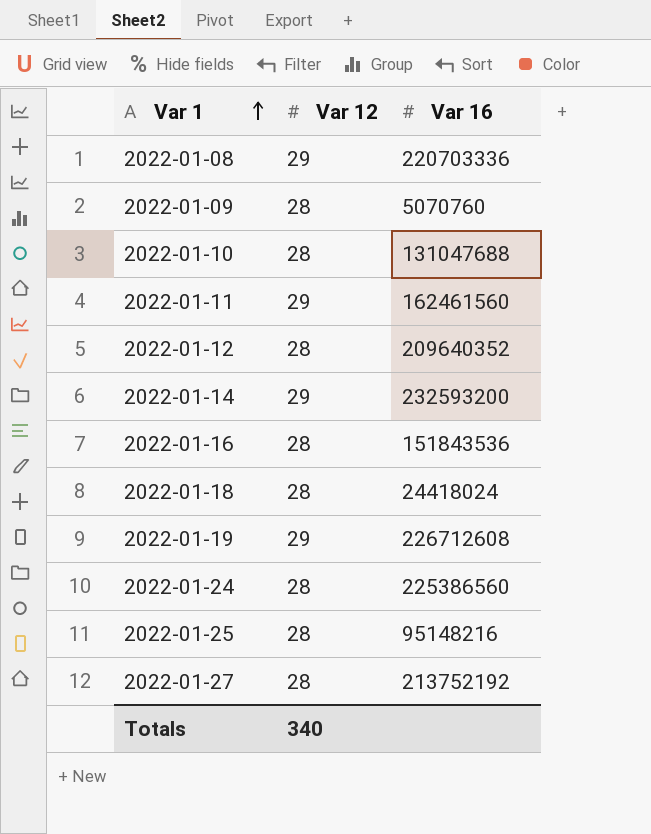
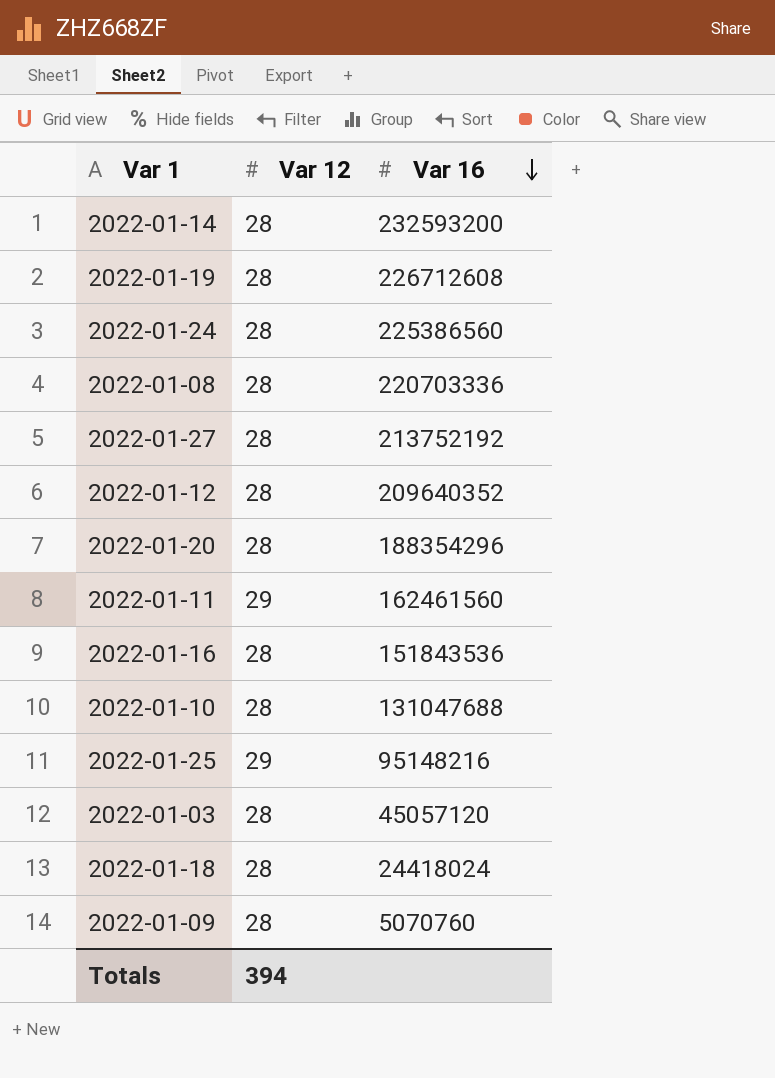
row order: Var 1 ascending -> Var 16 descending
2022-01-14 | Var 12: 29 -> 28
2022-01-19 | Var 12: 29 -> 28
2022-01-08 | Var 12: 29 -> 28
row 2022-01-20: none -> 28 | 188354296
2022-01-25 | Var 12: 28 -> 29
row 2022-01-03: none -> 28 | 45057120
Totals | Var 12: 340 -> 394

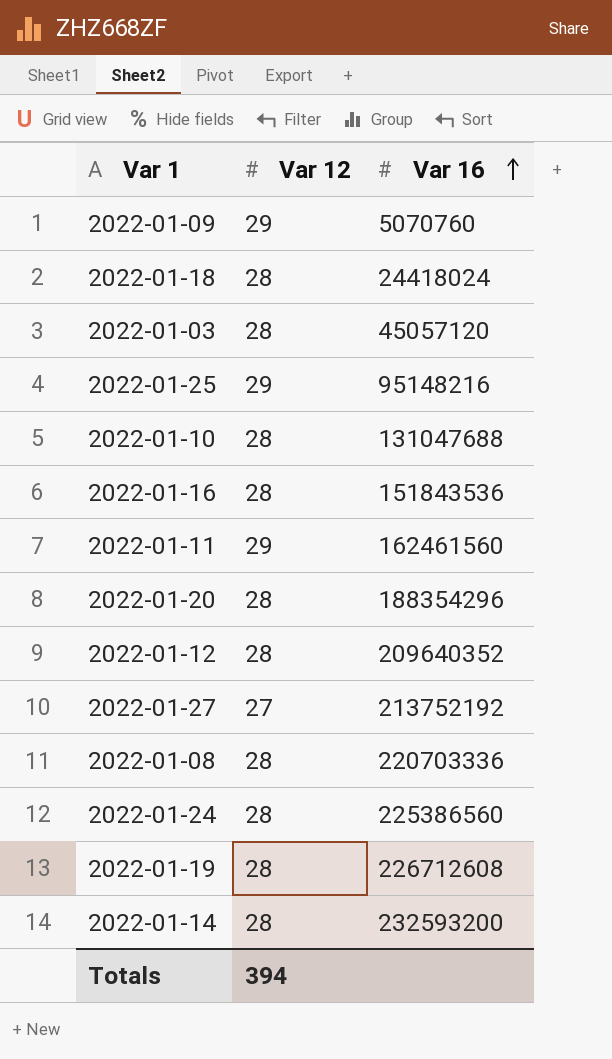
row order: Var 16 descending -> Var 16 ascending
2022-01-09 | Var 12: 28 -> 29
2022-01-27 | Var 12: 28 -> 27

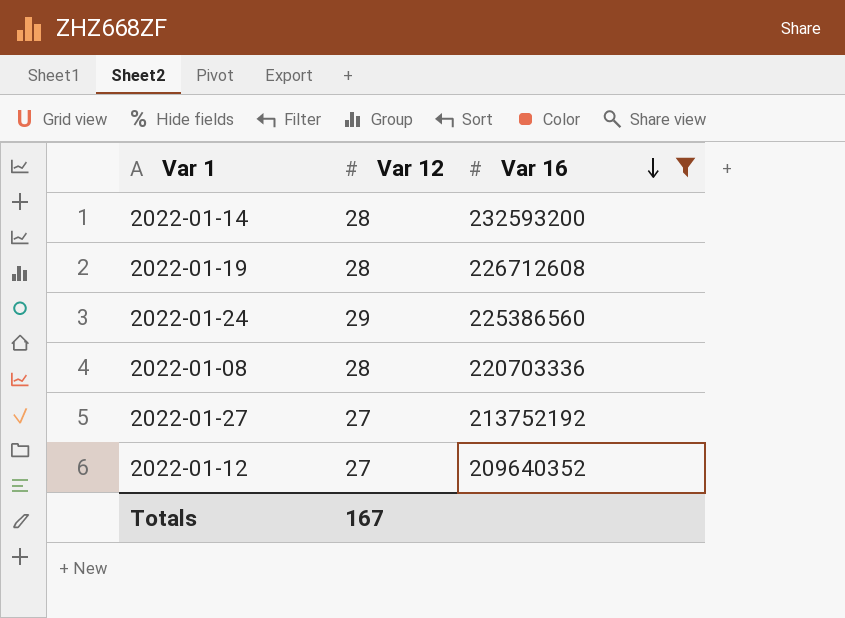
filter: none -> Var 16 >= 209640352
row order: Var 16 ascending -> Var 16 descending
2022-01-24 | Var 12: 28 -> 29
2022-01-12 | Var 12: 28 -> 27
Totals | Var 12: 394 -> 167

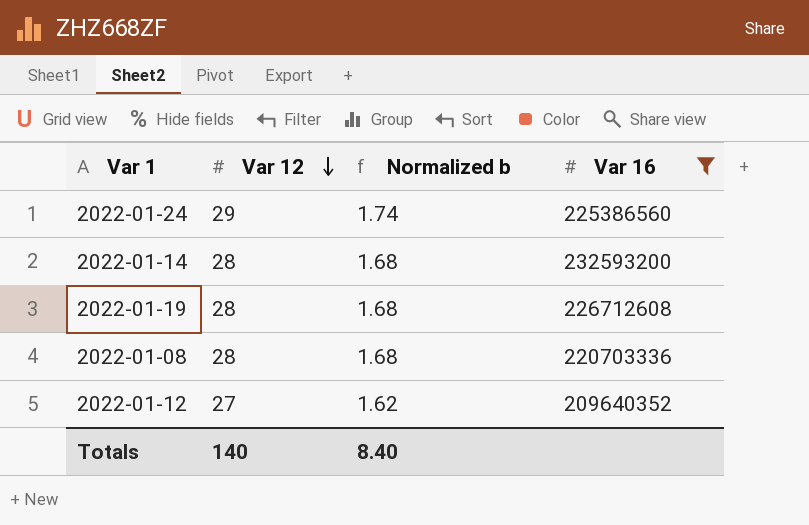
row order: Var 16 descending -> Var 12 descending
column Normalized b | formula: none -> [Var 12] * 0.06
row 2022-01-27: 27 | 213752192 -> none
Totals | Var 12: 167 -> 140

